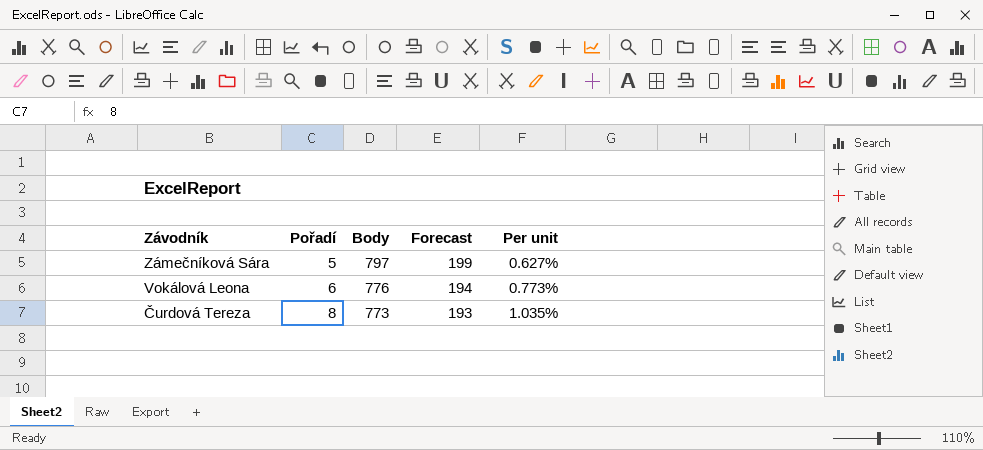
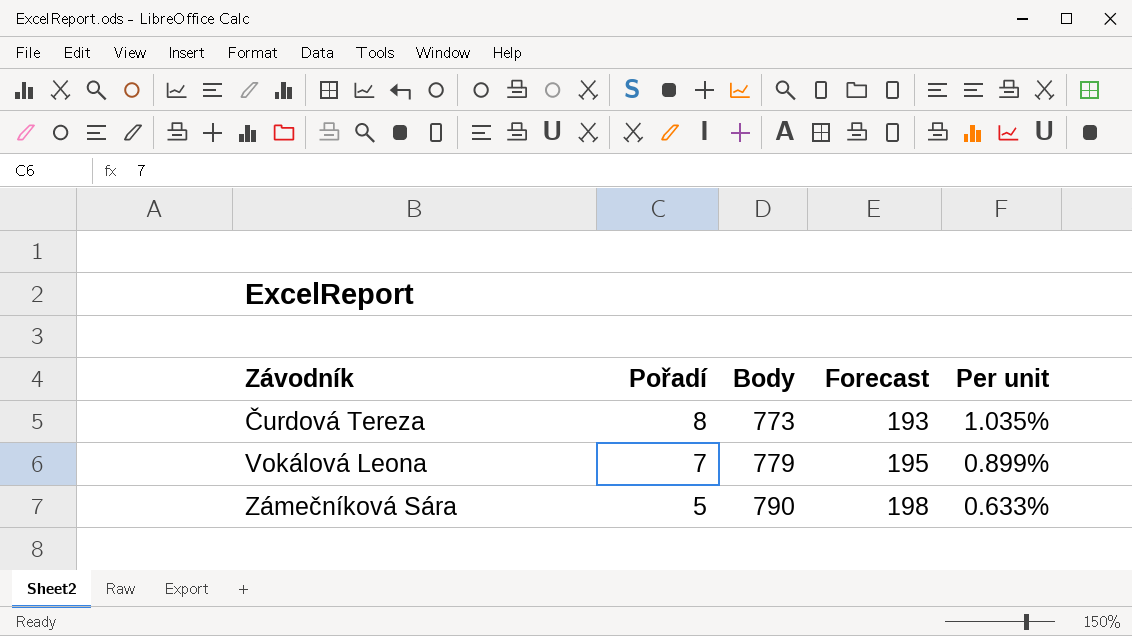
row order: Závodník descending -> Závodník ascending
Vokálová Leona | Pořadí: 6 -> 7
Vokálová Leona | Body: 776 -> 779
Vokálová Leona | Forecast: 194 -> 195
Vokálová Leona | Per unit: 0.773% -> 0.899%
Zámečníková Sára | Body: 797 -> 790
Zámečníková Sára | Forecast: 199 -> 198
Zámečníková Sára | Per unit: 0.627% -> 0.633%

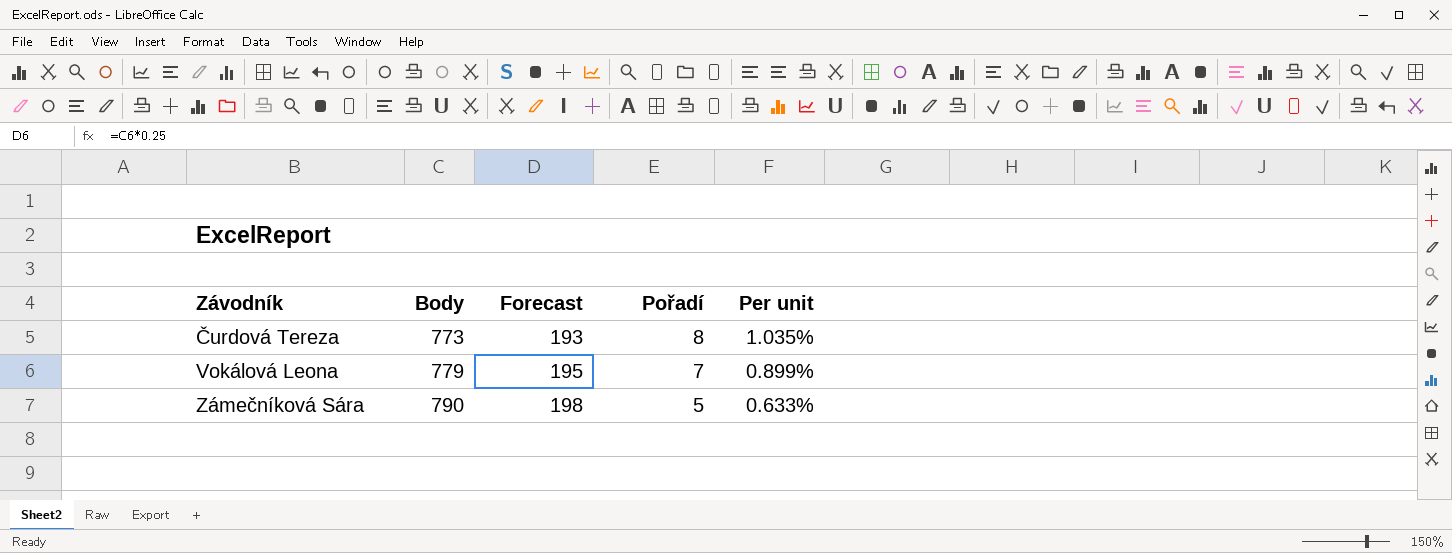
column Pořadí | position: 2 -> 4

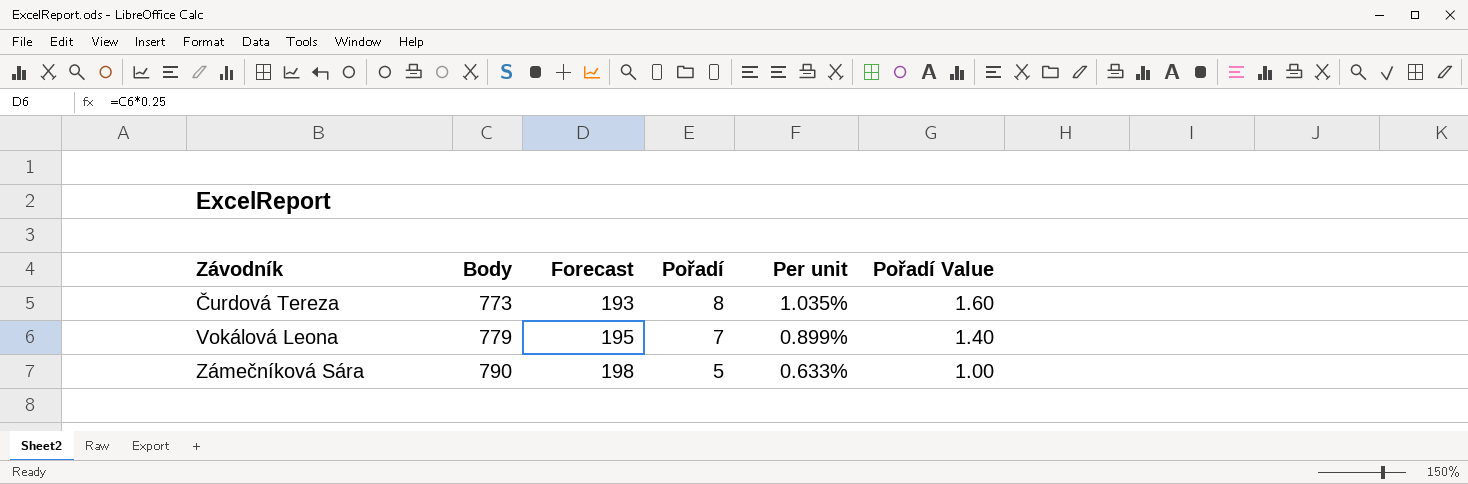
column Pořadí Value | formula: none -> [Pořadí] * 0.2

